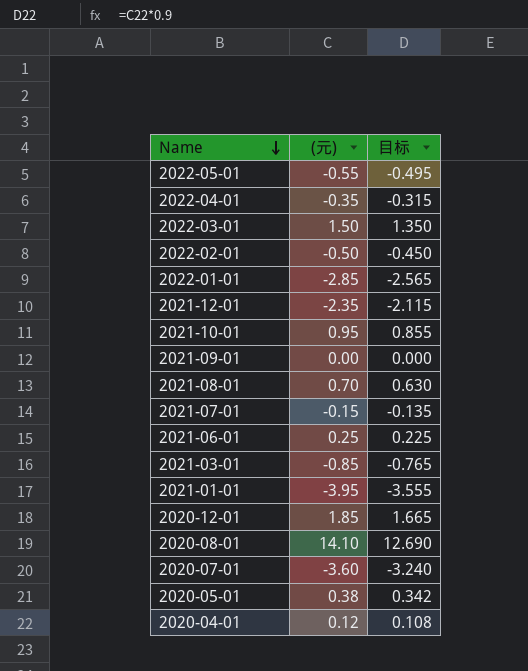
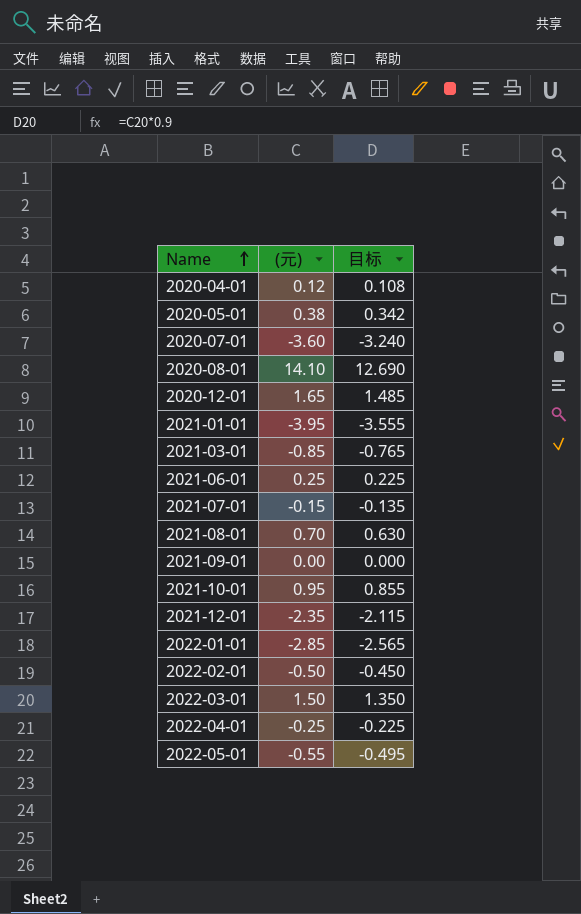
row order: Name descending -> Name ascending
2020-12-01 | (元): 1.85 -> 1.65
2020-12-01 | 目标: 1.665 -> 1.485
2022-04-01 | (元): -0.35 -> -0.25
2022-04-01 | 目标: -0.315 -> -0.225

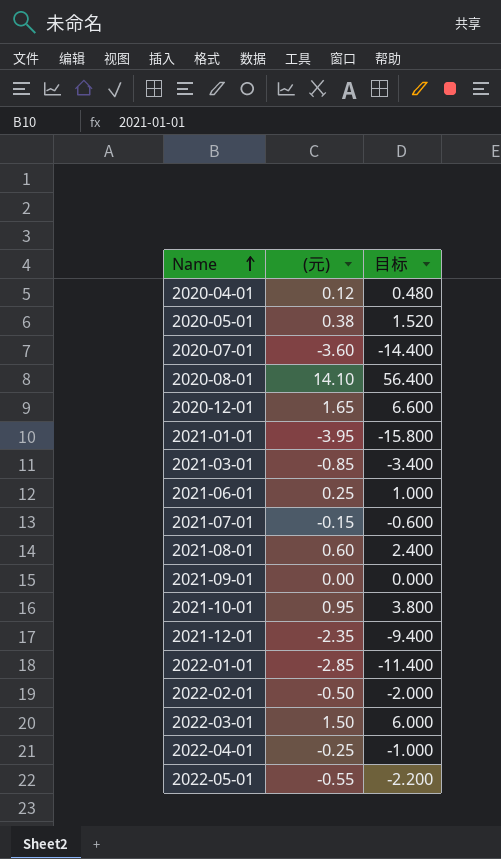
column 目标 | formula: [(元)] * 0.9 -> [(元)] * 4
2021-08-01 | (元): 0.70 -> 0.60

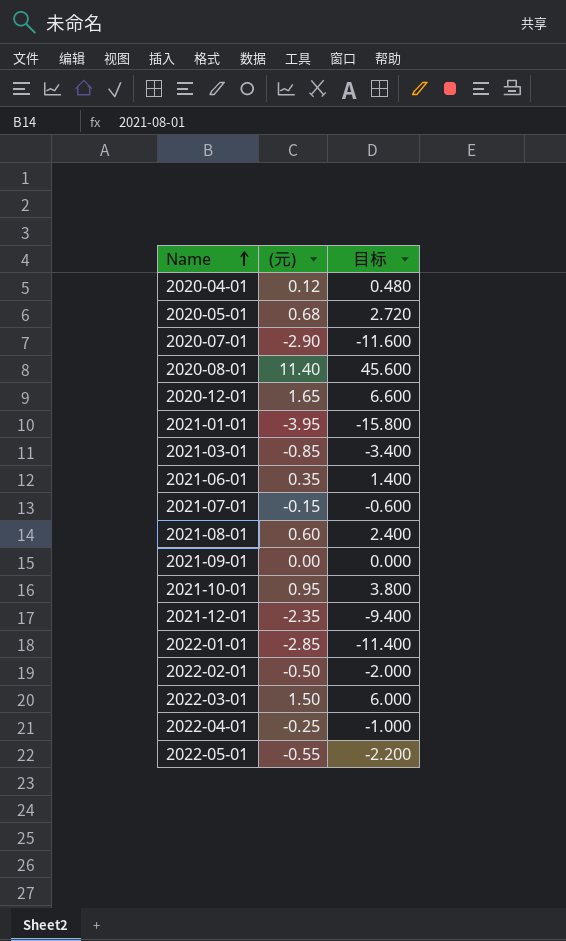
2020-05-01 | (元): 0.38 -> 0.68
2020-05-01 | 目标: 1.520 -> 2.720
2020-07-01 | (元): -3.60 -> -2.90
2020-07-01 | 目标: -14.400 -> -11.600
2020-08-01 | (元): 14.10 -> 11.40
2020-08-01 | 目标: 56.400 -> 45.600
2021-06-01 | (元): 0.25 -> 0.35
2021-06-01 | 目标: 1.000 -> 1.400

